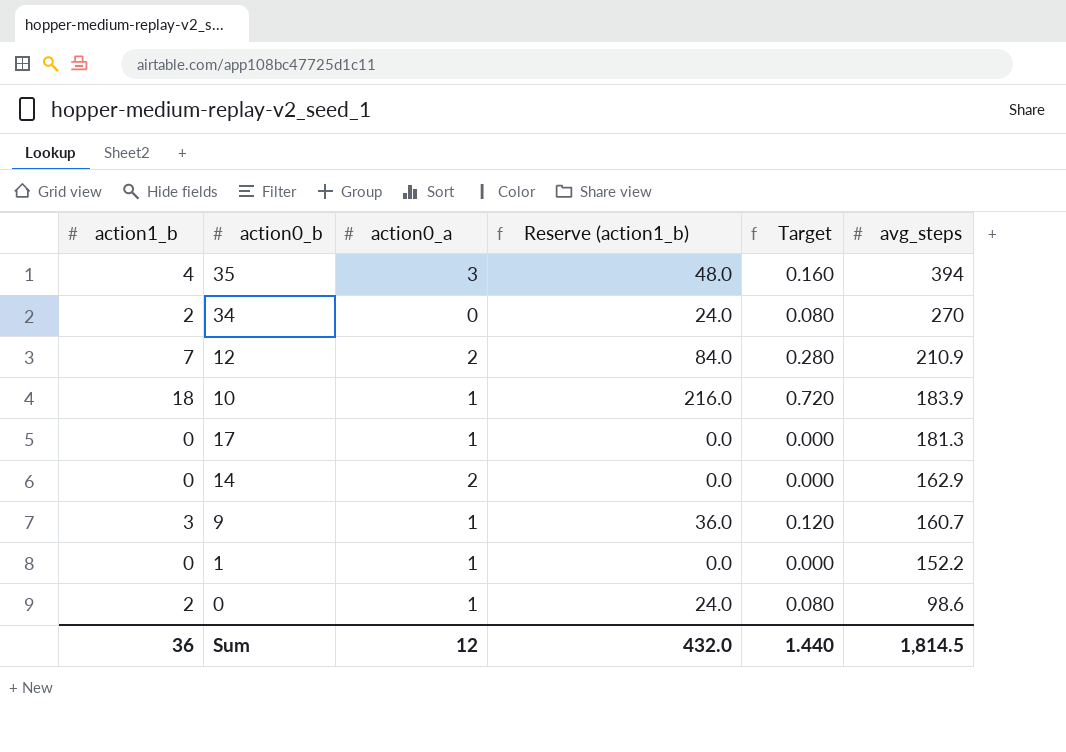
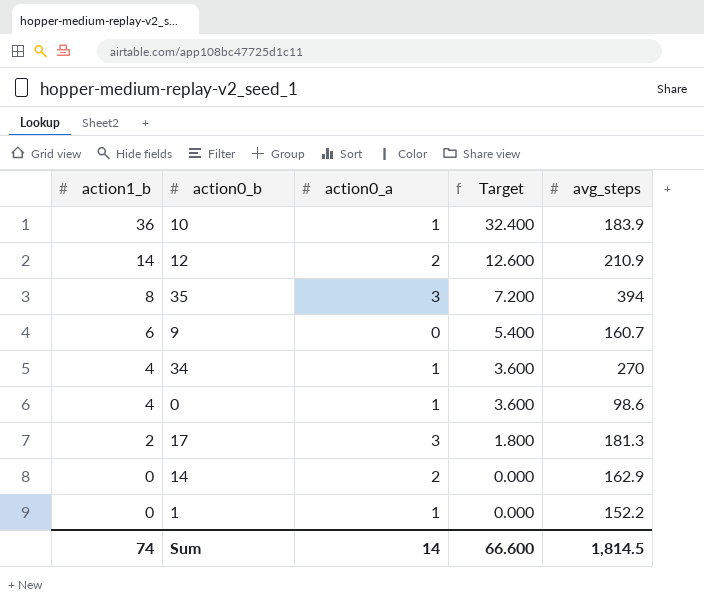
row order: avg_steps descending -> action1_b descending
column Reserve (action1_b) | formula: [action1_b] * 12 -> none
column Target | formula: [action1_b] * 0.04 -> [action1_b] * 0.9
10 | action1_b: 18 -> 36
12 | action1_b: 7 -> 14
35 | action1_b: 4 -> 8
9 | action1_b: 3 -> 6
9 | action0_a: 1 -> 0
34 | action1_b: 2 -> 4
34 | action0_a: 0 -> 1
0 | action1_b: 2 -> 4
17 | action1_b: 0 -> 2
17 | action0_a: 1 -> 3
Sum | action1_b: 36 -> 74
Sum | action0_a: 12 -> 14
Sum | Target: 1.440 -> 66.600

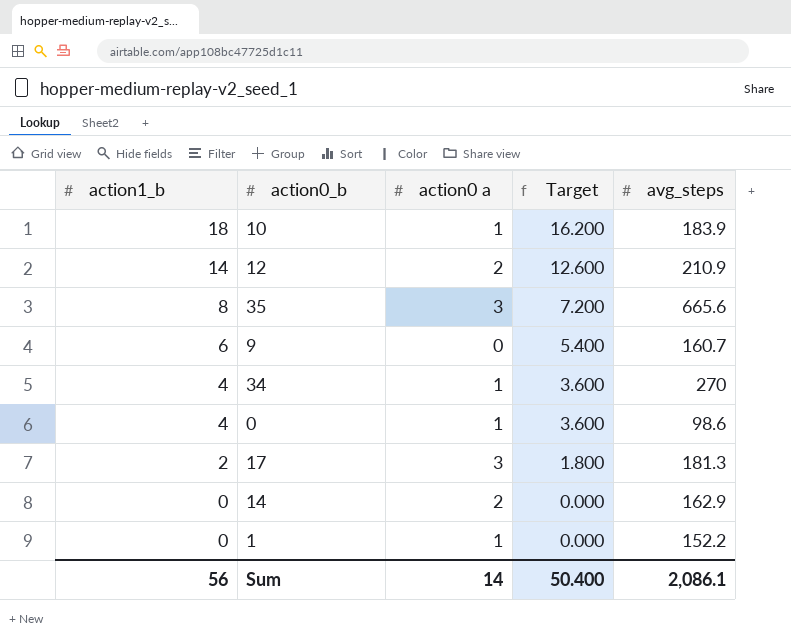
column name: action0_a -> action0 a
10 | action1_b: 36 -> 18
10 | Target: 32.400 -> 16.200
35 | avg_steps: 394 -> 665.6
Sum | action1_b: 74 -> 56
Sum | Target: 66.600 -> 50.400
Sum | avg_steps: 1,814.5 -> 2,086.1

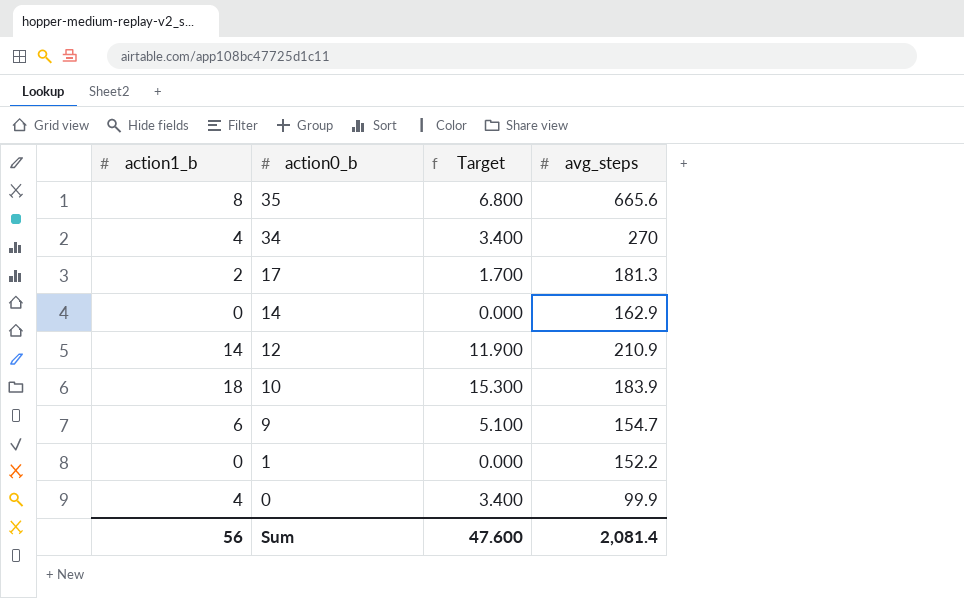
row order: action1_b descending -> action0_b descending
column action0 a | position: 3 -> none
column Target | formula: [action1_b] * 0.9 -> [action1_b] * 0.85
9 | avg_steps: 160.7 -> 154.7
0 | avg_steps: 98.6 -> 99.9
Sum | Target: 50.400 -> 47.600
Sum | avg_steps: 2,086.1 -> 2,081.4

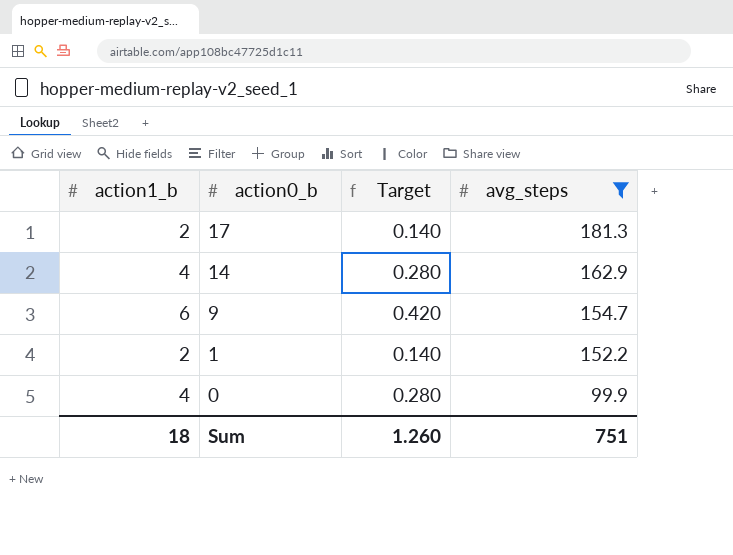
filter: none -> avg_steps <= 181.3
column Target | formula: [action1_b] * 0.85 -> [action1_b] * 0.07
14 | action1_b: 0 -> 4
1 | action1_b: 0 -> 2
Sum | action1_b: 56 -> 18
Sum | Target: 47.600 -> 1.260
Sum | avg_steps: 2,081.4 -> 751

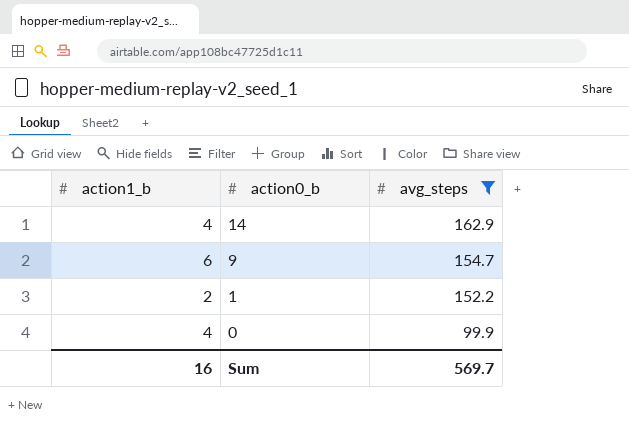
column Target | formula: [action1_b] * 0.07 -> none
row 17: 2 | 0.140 | 181.3 -> none
Sum | action1_b: 18 -> 16
Sum | avg_steps: 751 -> 569.7

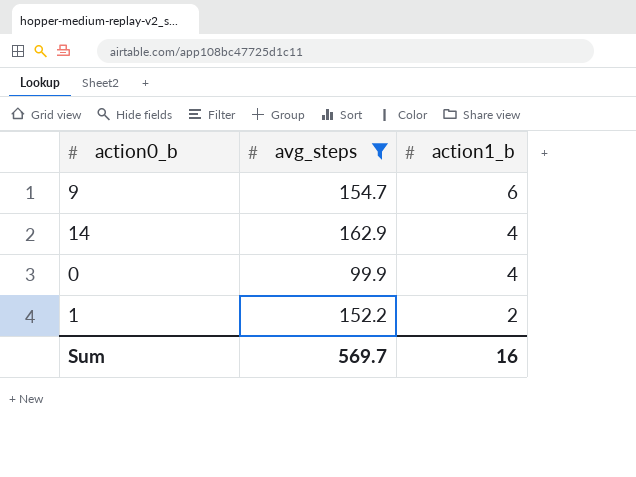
row order: action0_b descending -> action1_b descending
column action1_b | position: 1 -> 3

